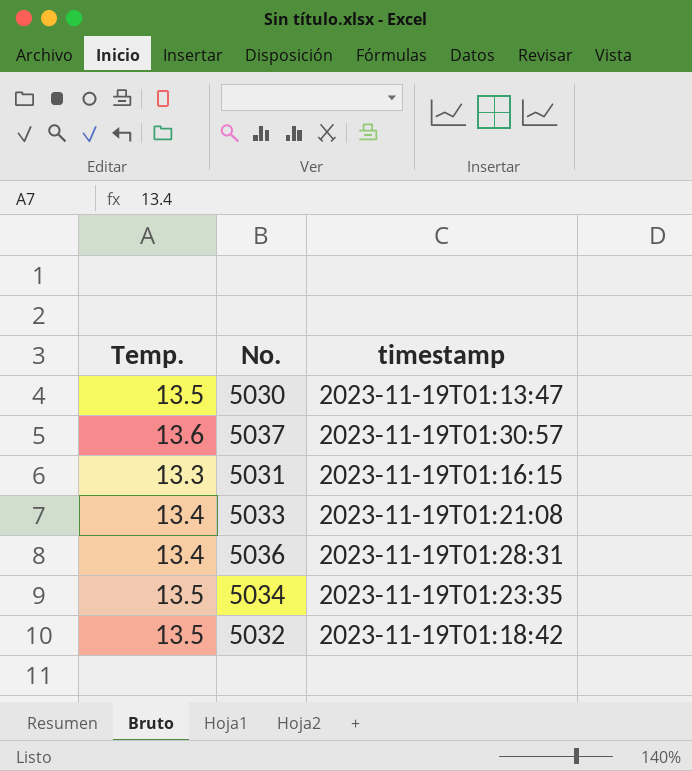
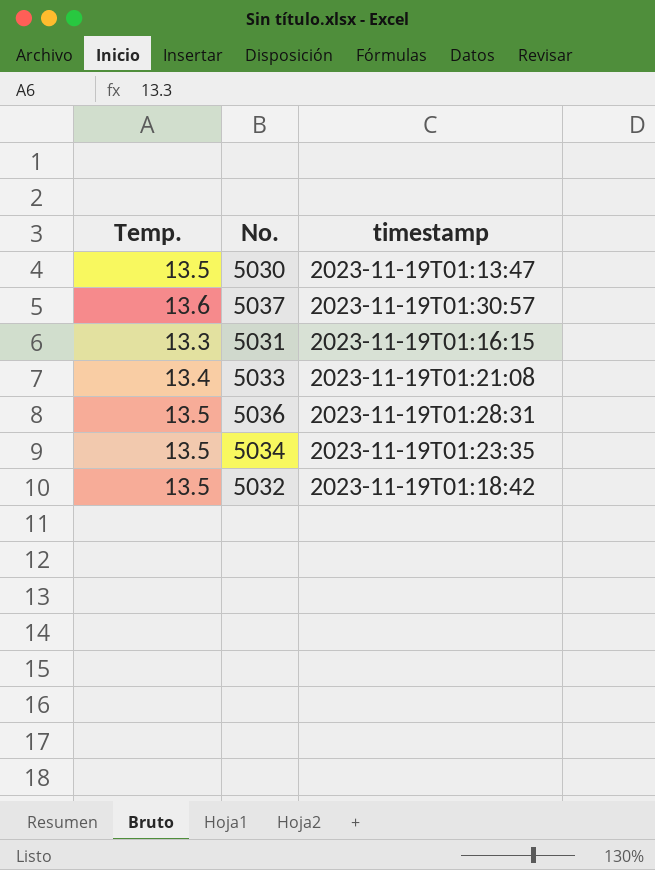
5036 | Temp.: 13.4 -> 13.5

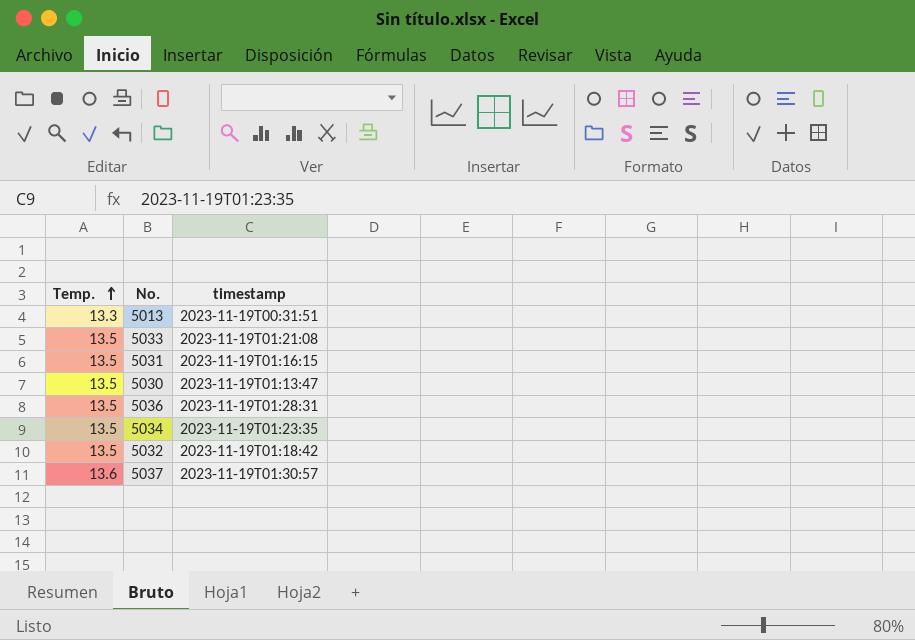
row order: none -> Temp. ascending
row 5013: none -> 13.3 | 2023-11-19T00:31:51
5033 | Temp.: 13.4 -> 13.5
5031 | Temp.: 13.3 -> 13.5

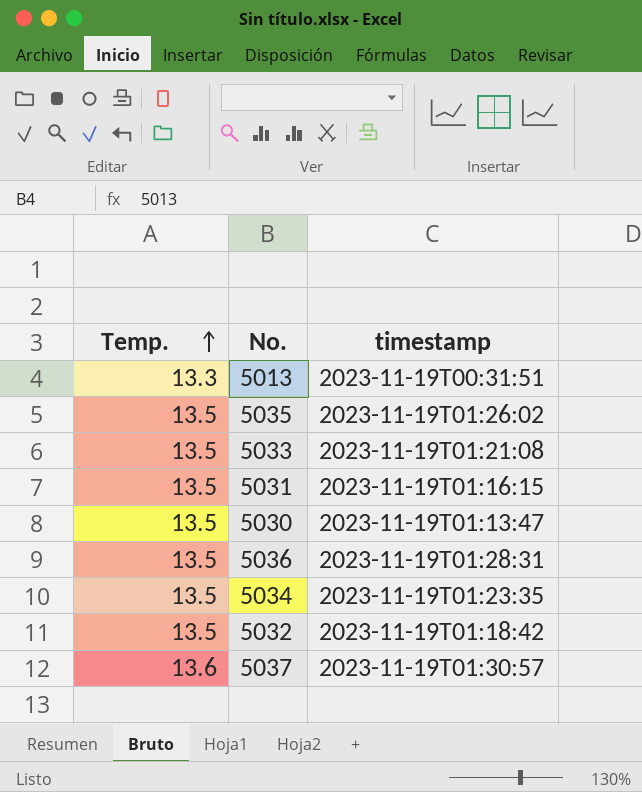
row 5035: none -> 13.5 | 2023-11-19T01:26:02

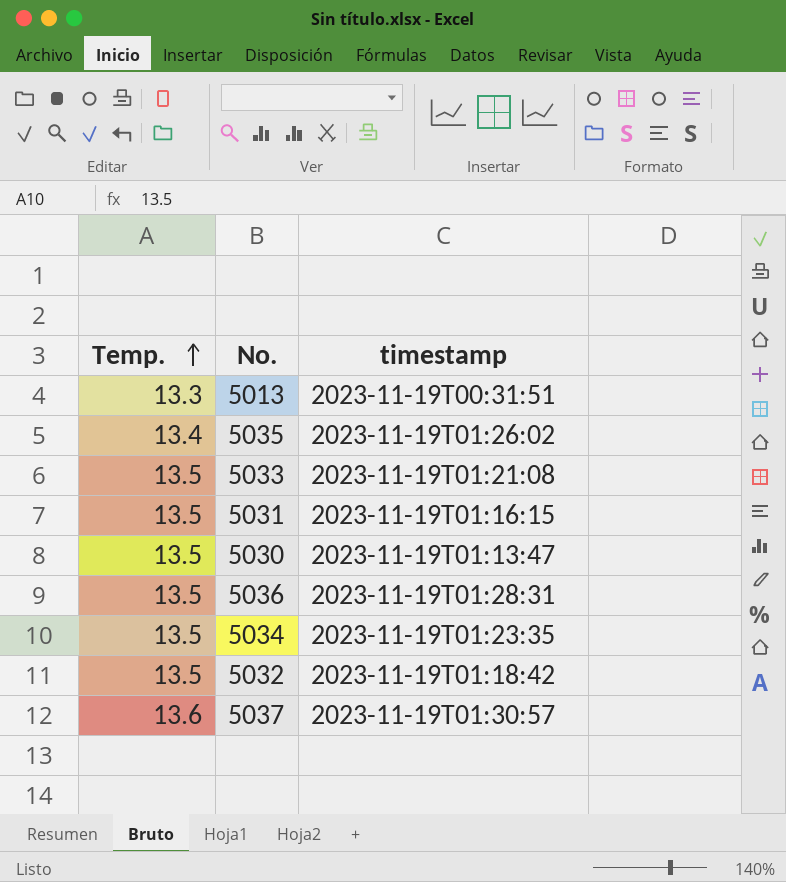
5035 | Temp.: 13.5 -> 13.4

